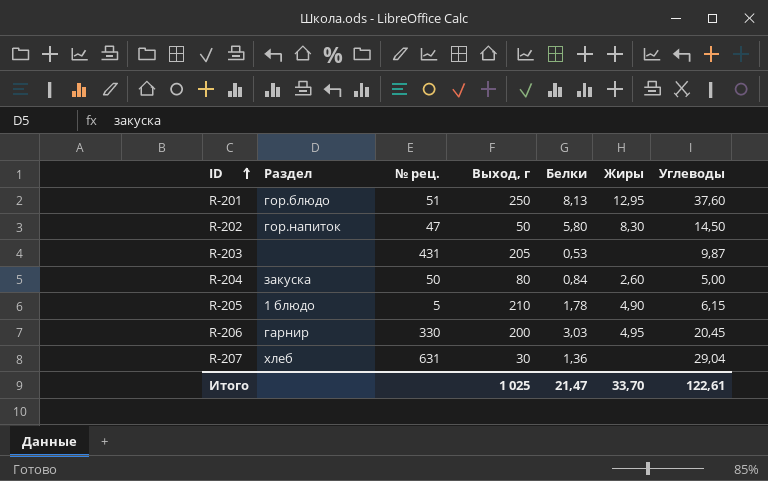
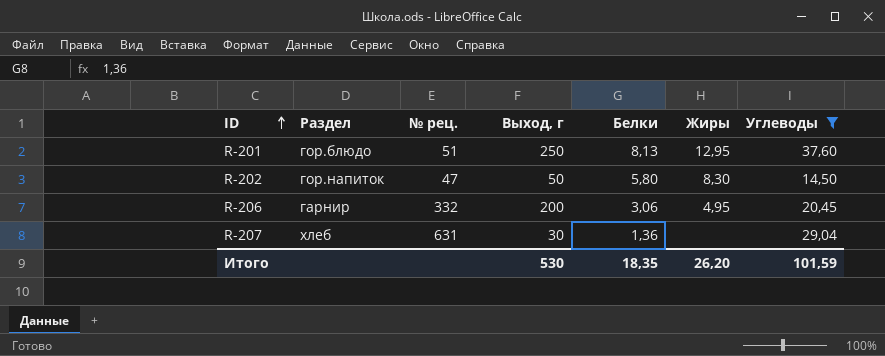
filter: none -> Углеводы >= 14,50
R-206 | № рец.: 330 -> 332
R-206 | Белки: 3,03 -> 3,06
Итого | Выход, г: 1 025 -> 530
Итого | Белки: 21,47 -> 18,35
Итого | Жиры: 33,70 -> 26,20
Итого | Углеводы: 122,61 -> 101,59

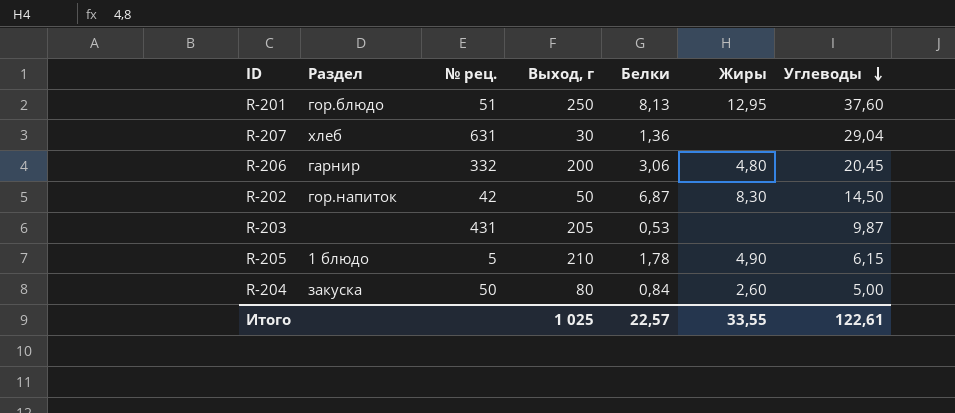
filter: Углеводы >= 14,50 -> none
row order: ID ascending -> Углеводы descending
R-206 | Жиры: 4,95 -> 4,80
R-202 | № рец.: 47 -> 42
R-202 | Белки: 5,80 -> 6,87
Итого | Выход, г: 530 -> 1 025
Итого | Белки: 18,35 -> 22,57
Итого | Жиры: 26,20 -> 33,55
Итого | Углеводы: 101,59 -> 122,61

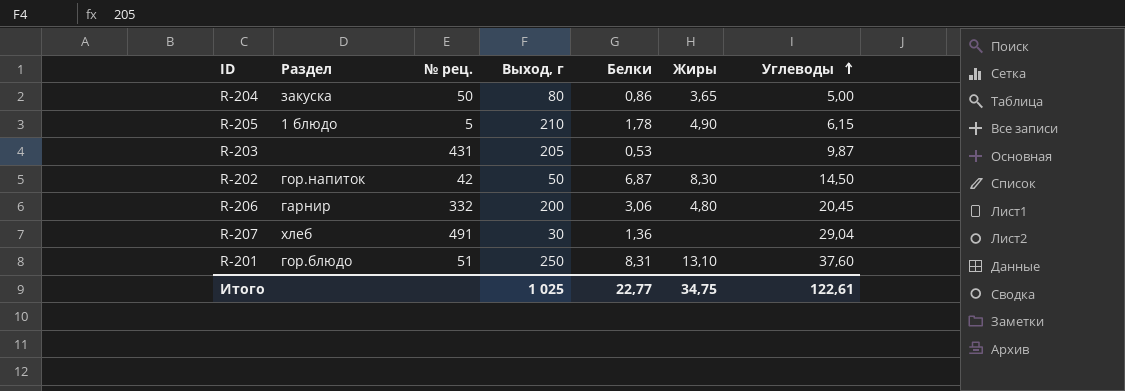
row order: Углеводы descending -> Углеводы ascending
R-204 | Белки: 0,84 -> 0,86
R-204 | Жиры: 2,60 -> 3,65
R-207 | № рец.: 631 -> 491
R-201 | Белки: 8,13 -> 8,31
R-201 | Жиры: 12,95 -> 13,10
Итого | Белки: 22,57 -> 22,77
Итого | Жиры: 33,55 -> 34,75

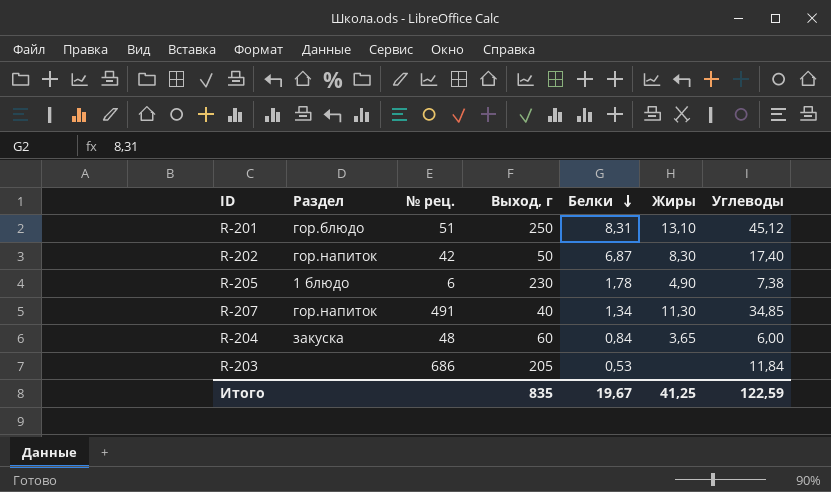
row order: Углеводы ascending -> Белки descending
row R-206: гарнир | 332 | 200 | 3,06 | 4,80 | 20,45 -> none
R-201 | Углеводы: 37,60 -> 45,12
R-202 | Углеводы: 14,50 -> 17,40
R-205 | № рец.: 5 -> 6
R-205 | Выход, г: 210 -> 230
R-205 | Углеводы: 6,15 -> 7,38
R-207 | Раздел: хлеб -> гор.напиток
R-207 | Выход, г: 30 -> 40
R-207 | Белки: 1,36 -> 1,34
R-207 | Жиры: none -> 11,30
R-207 | Углеводы: 29,04 -> 34,85
R-204 | № рец.: 50 -> 48
R-204 | Выход, г: 80 -> 60
R-204 | Белки: 0,86 -> 0,84
R-204 | Углеводы: 5,00 -> 6,00
R-203 | № рец.: 431 -> 686
R-203 | Углеводы: 9,87 -> 11,84
Итого | Выход, г: 1 025 -> 835
Итого | Белки: 22,77 -> 19,67
Итого | Жиры: 34,75 -> 41,25
Итого | Углеводы: 122,61 -> 122,59

